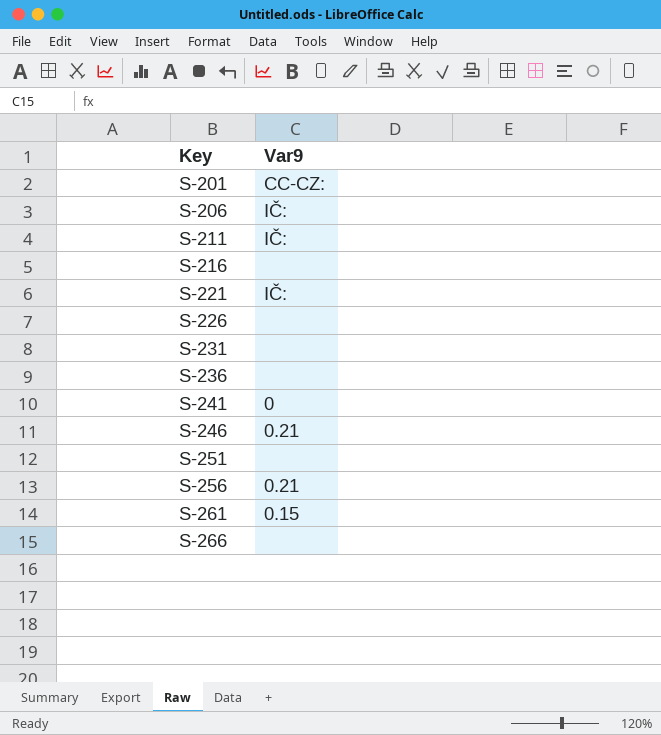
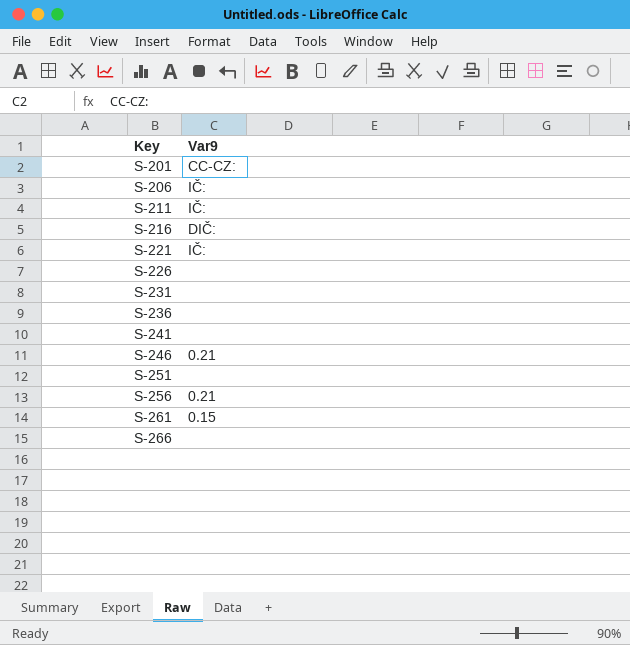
S-216 | Var9: none -> DIČ:
S-241 | Var9: 0 -> none

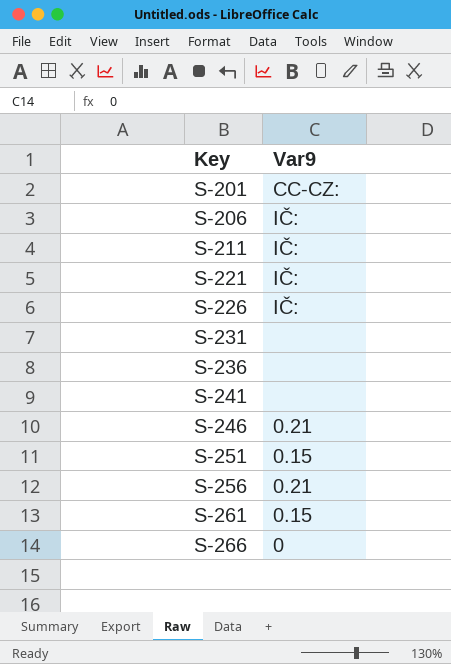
row S-216: DIČ: -> none
S-226 | Var9: none -> IČ:
S-251 | Var9: none -> 0.15
S-266 | Var9: none -> 0

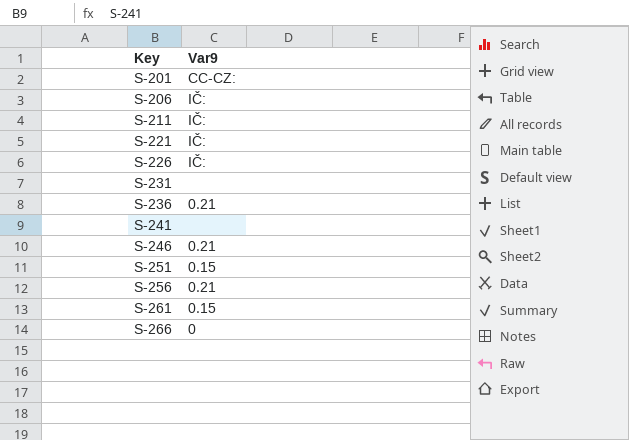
S-236 | Var9: none -> 0.21

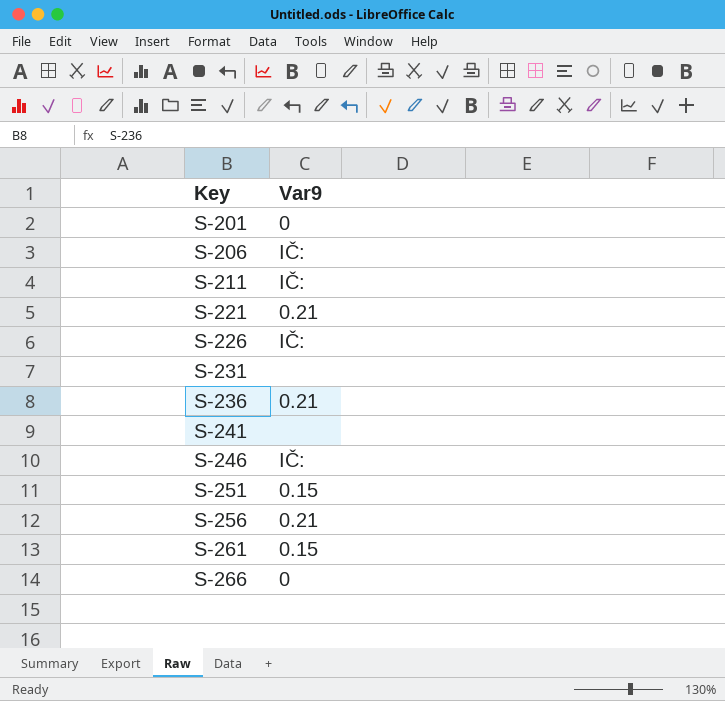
S-201 | Var9: CC-CZ: -> 0
S-221 | Var9: IČ: -> 0.21
S-246 | Var9: 0.21 -> IČ:

